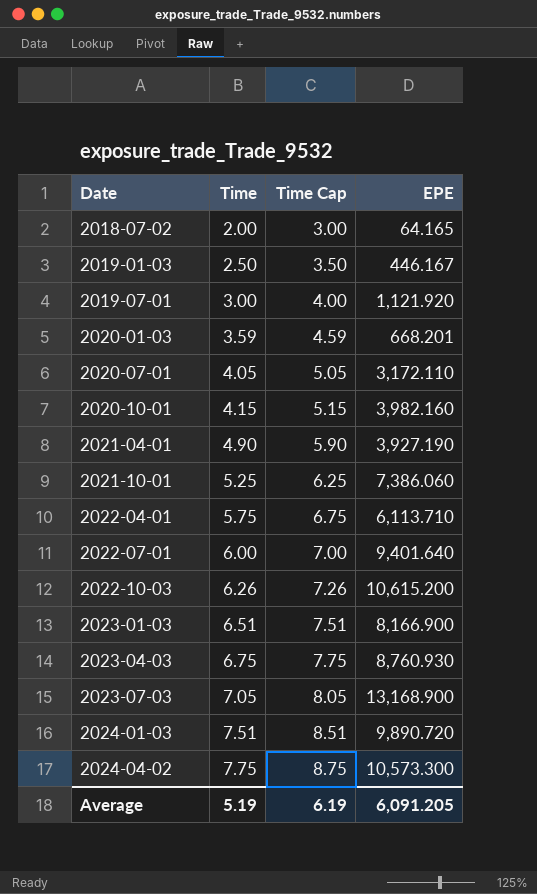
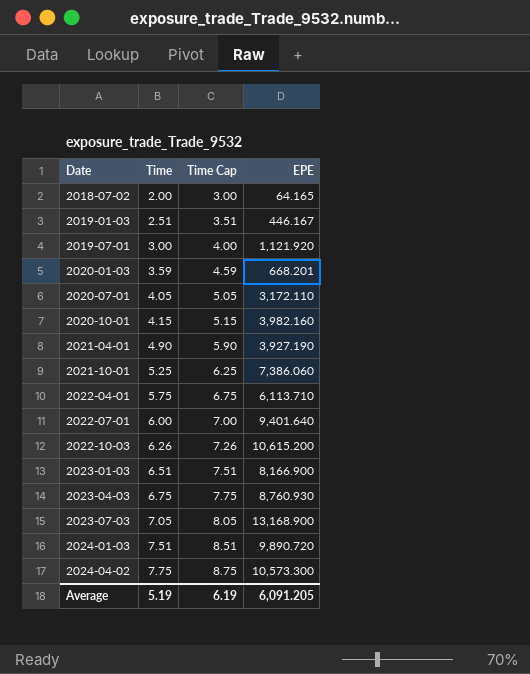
2019-01-03 | Time: 2.50 -> 2.51
2019-01-03 | Time Cap: 3.50 -> 3.51

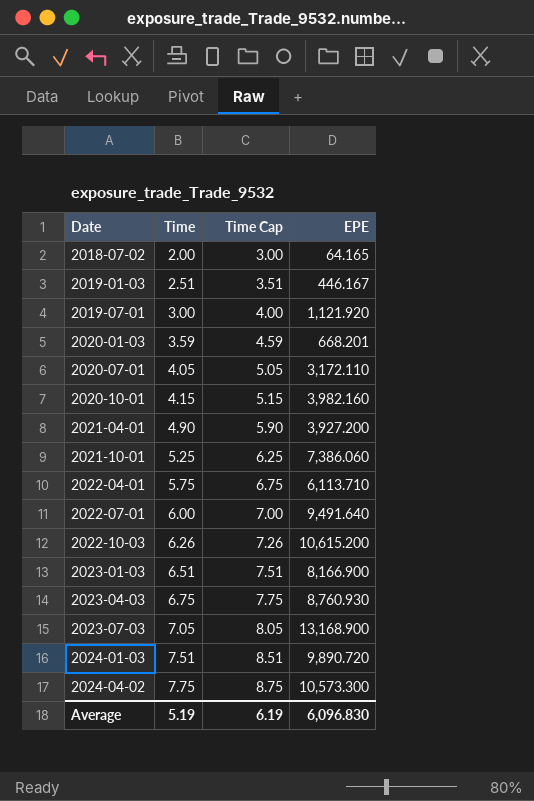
2021-04-01 | EPE: 3,927.190 -> 3,927.200
2022-07-01 | EPE: 9,401.640 -> 9,491.640
Average | EPE: 6,091.205 -> 6,096.830

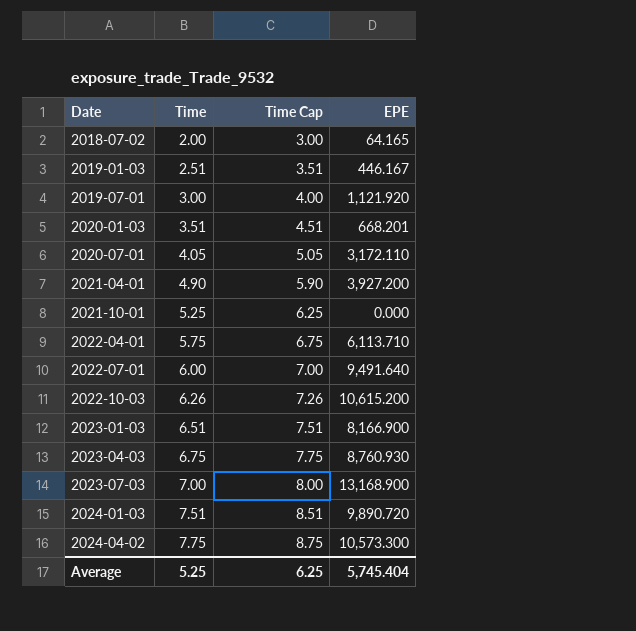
row 2020-10-01: 4.15 | 5.15 | 3,982.160 -> none
2020-01-03 | Time: 3.59 -> 3.51
2020-01-03 | Time Cap: 4.59 -> 4.51
2021-10-01 | EPE: 7,386.060 -> 0.000
2023-07-03 | Time: 7.05 -> 7.00
2023-07-03 | Time Cap: 8.05 -> 8.00
Average | Time: 5.19 -> 5.25
Average | Time Cap: 6.19 -> 6.25
Average | EPE: 6,096.830 -> 5,745.404

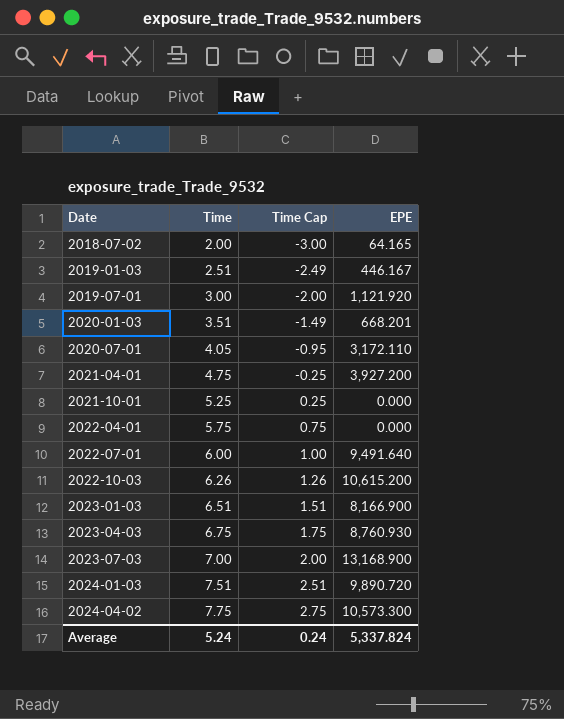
column Time Cap | formula: [Time] + 1 -> [Time] - 5
2021-04-01 | Time: 4.90 -> 4.75
2022-04-01 | EPE: 6,113.710 -> 0.000
Average | Time: 5.25 -> 5.24
Average | Time Cap: 6.25 -> 0.24
Average | EPE: 5,745.404 -> 5,337.824

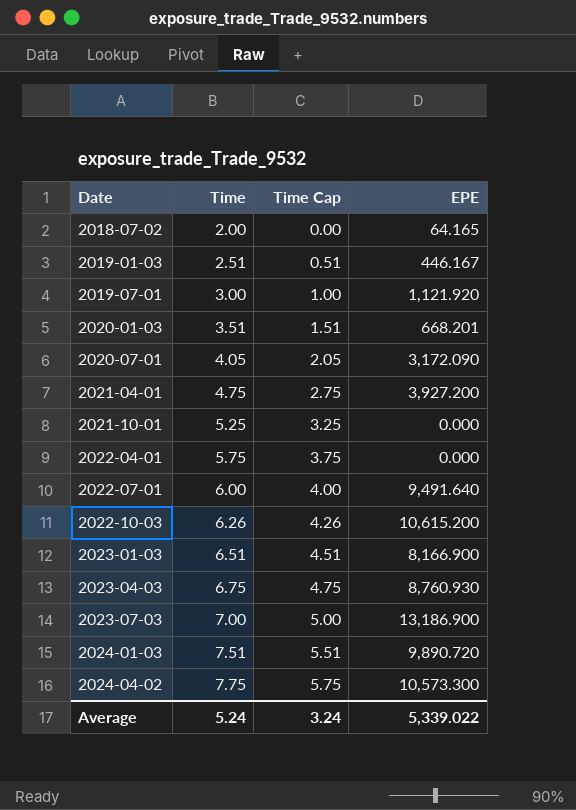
column Time Cap | formula: [Time] - 5 -> [Time] - 2
2020-07-01 | EPE: 3,172.110 -> 3,172.090
2023-07-03 | EPE: 13,168.900 -> 13,186.900
Average | Time Cap: 0.24 -> 3.24
Average | EPE: 5,337.824 -> 5,339.022

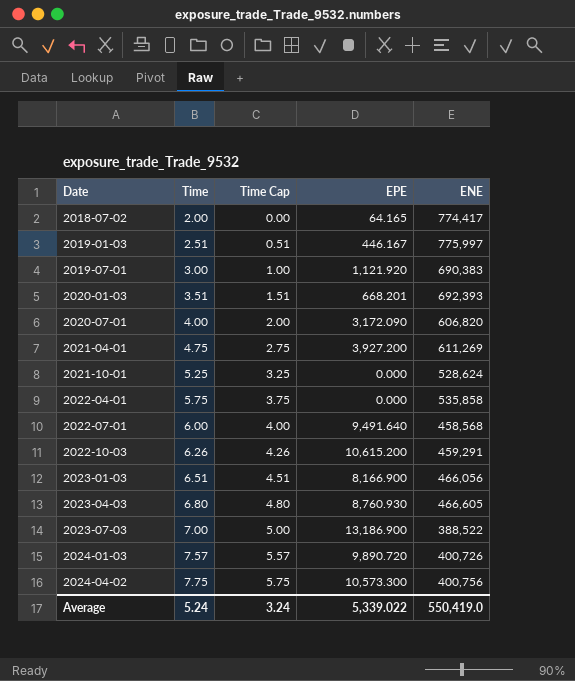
column ENE | position: none -> 5
2020-07-01 | Time: 4.05 -> 4.00
2020-07-01 | Time Cap: 2.05 -> 2.00
2023-04-03 | Time: 6.75 -> 6.80
2023-04-03 | Time Cap: 4.75 -> 4.80
2024-01-03 | Time: 7.51 -> 7.57
2024-01-03 | Time Cap: 5.51 -> 5.57

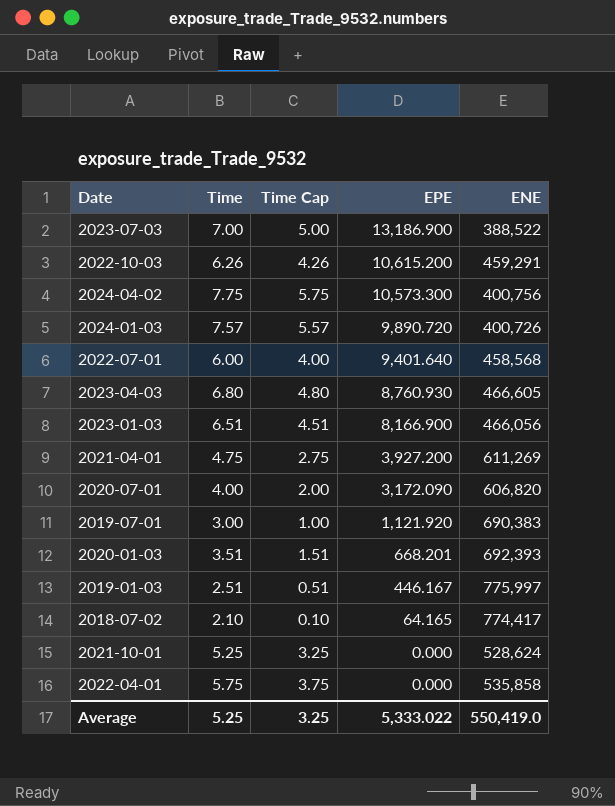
row order: Date ascending -> EPE descending
2022-07-01 | EPE: 9,491.640 -> 9,401.640
2018-07-02 | Time: 2.00 -> 2.10
2018-07-02 | Time Cap: 0.00 -> 0.10
Average | Time: 5.24 -> 5.25
Average | Time Cap: 3.24 -> 3.25
Average | EPE: 5,339.022 -> 5,333.022

